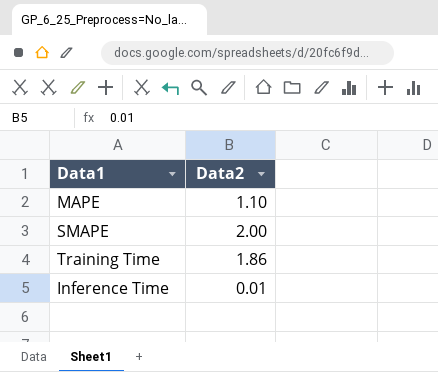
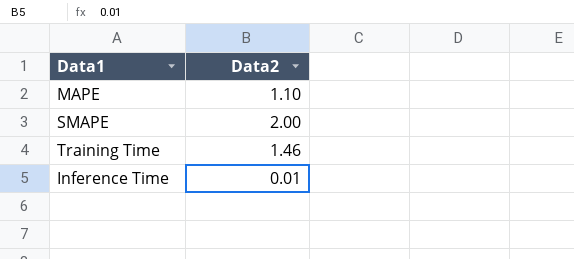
Training Time | Data2: 1.86 -> 1.46

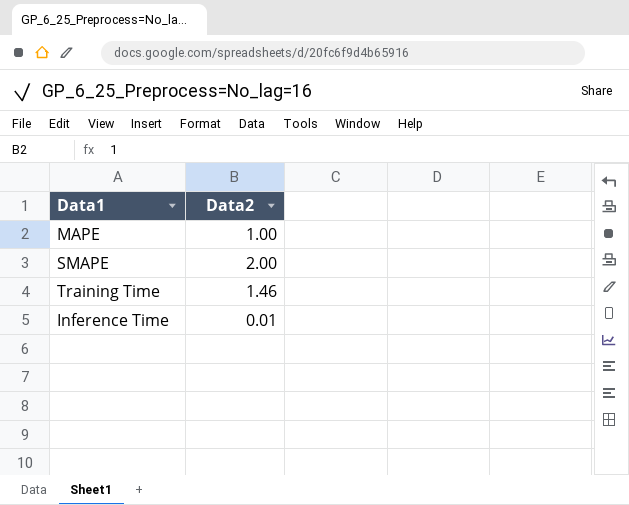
MAPE | Data2: 1.10 -> 1.00

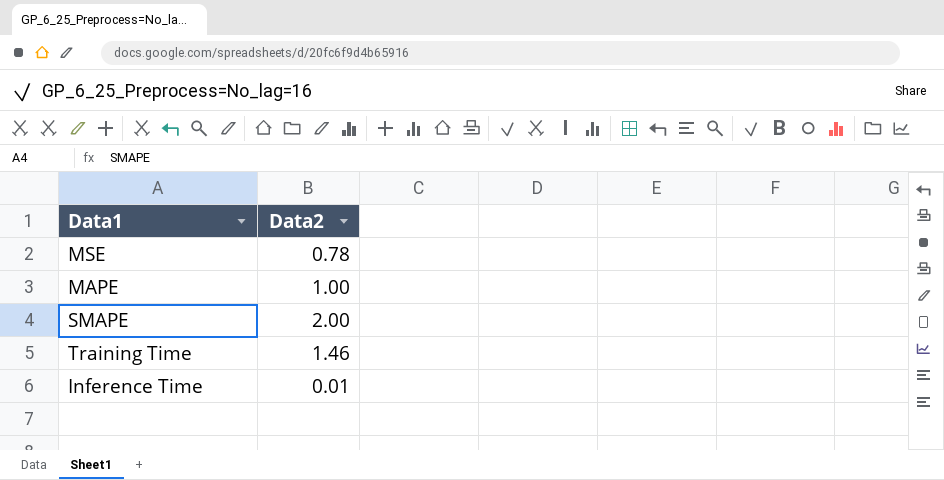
row MSE: none -> 0.78

